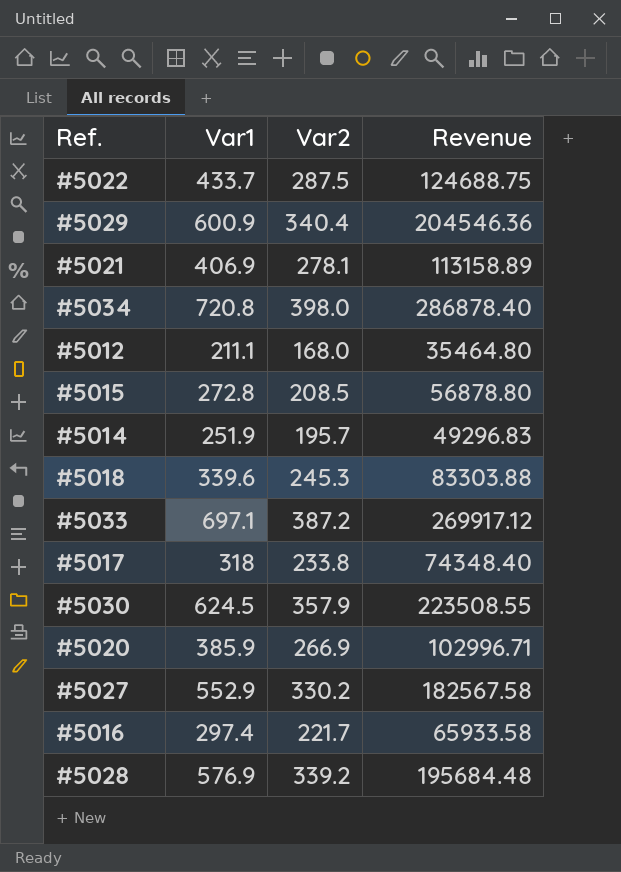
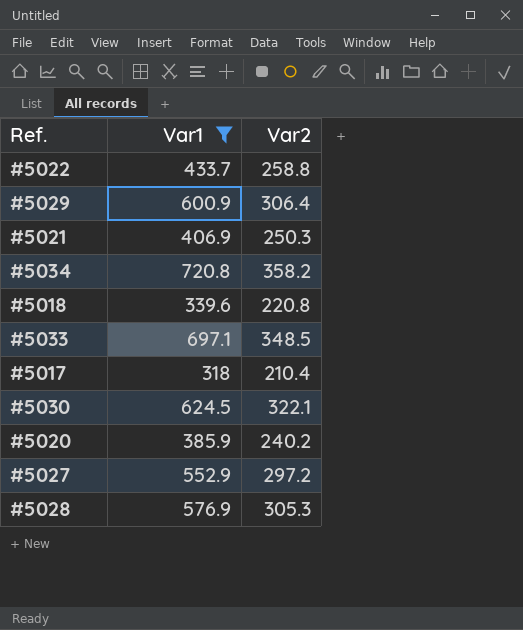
filter: none -> Var1 >= 318
column Revenue | formula: [Var1] * [Var2] -> none
#5022 | Var2: 287.5 -> 258.8
#5029 | Var2: 340.4 -> 306.4
#5021 | Var2: 278.1 -> 250.3
#5034 | Var2: 398.0 -> 358.2
#5018 | Var2: 245.3 -> 220.8
#5033 | Var2: 387.2 -> 348.5
#5017 | Var2: 233.8 -> 210.4
#5030 | Var2: 357.9 -> 322.1
#5020 | Var2: 266.9 -> 240.2
#5027 | Var2: 330.2 -> 297.2
#5028 | Var2: 339.2 -> 305.3

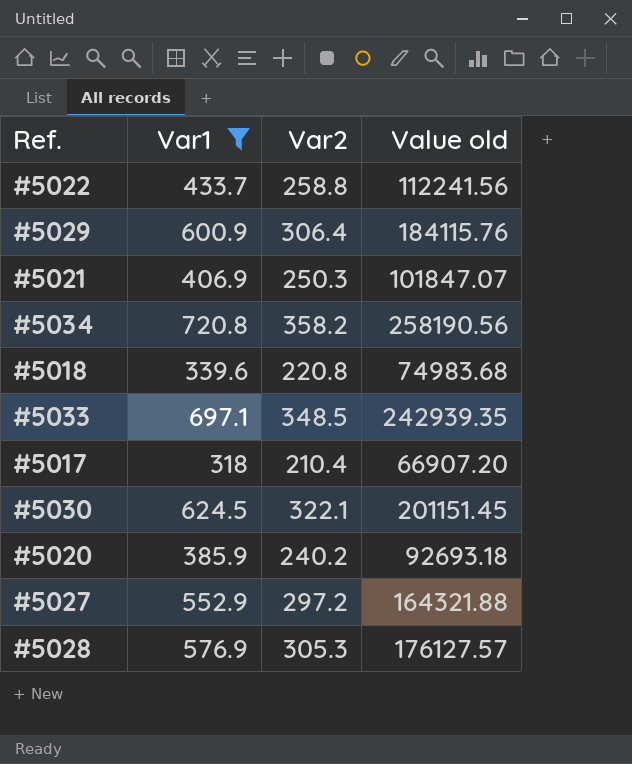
column Value old | formula: none -> [Var1] * [Var2]

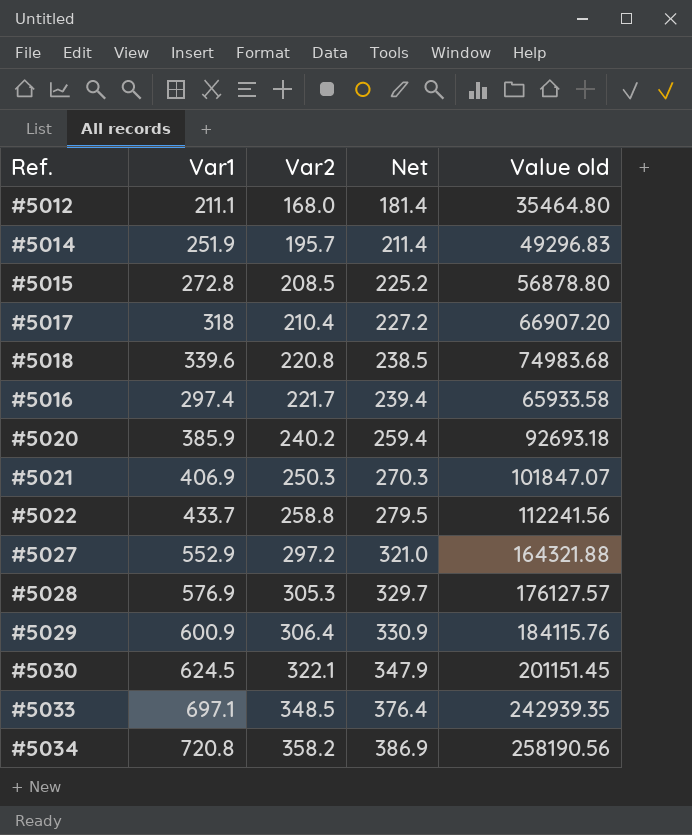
filter: Var1 >= 318 -> none
row order: none -> Var2 ascending
column Net | formula: none -> [Var2] * 1.08

